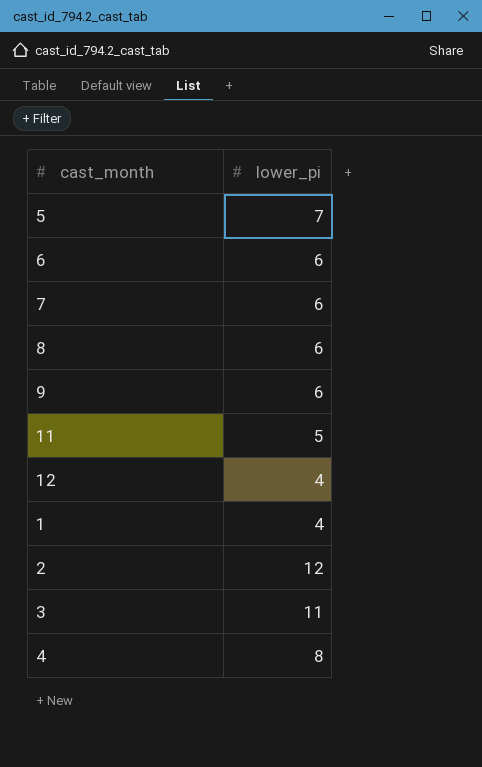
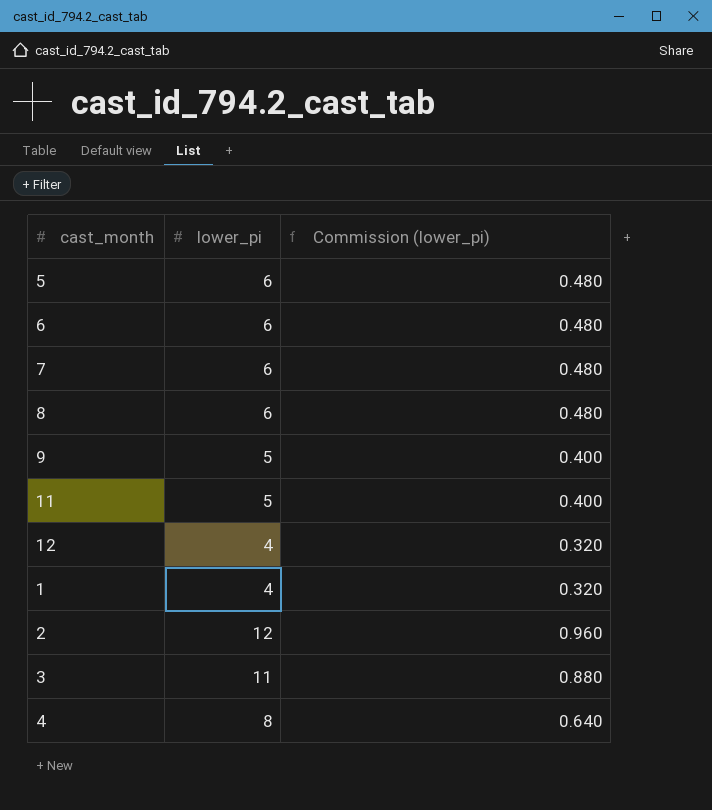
column Commission (lower_pi) | formula: none -> [lower_pi] * 0.08
5 | lower_pi: 7 -> 6
9 | lower_pi: 6 -> 5

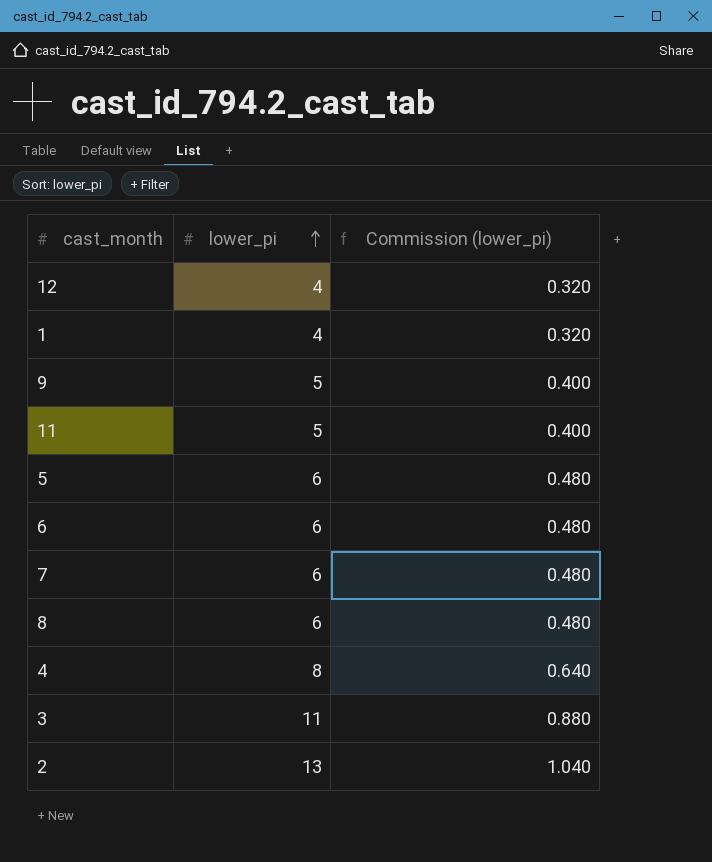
row order: none -> lower_pi ascending
2 | lower_pi: 12 -> 13
2 | Commission (lower_pi): 0.960 -> 1.040

